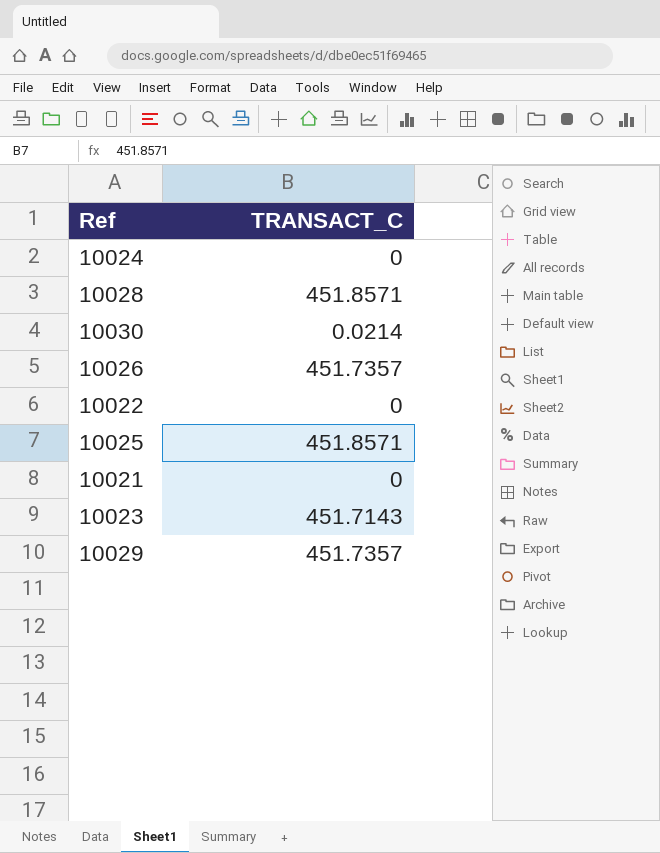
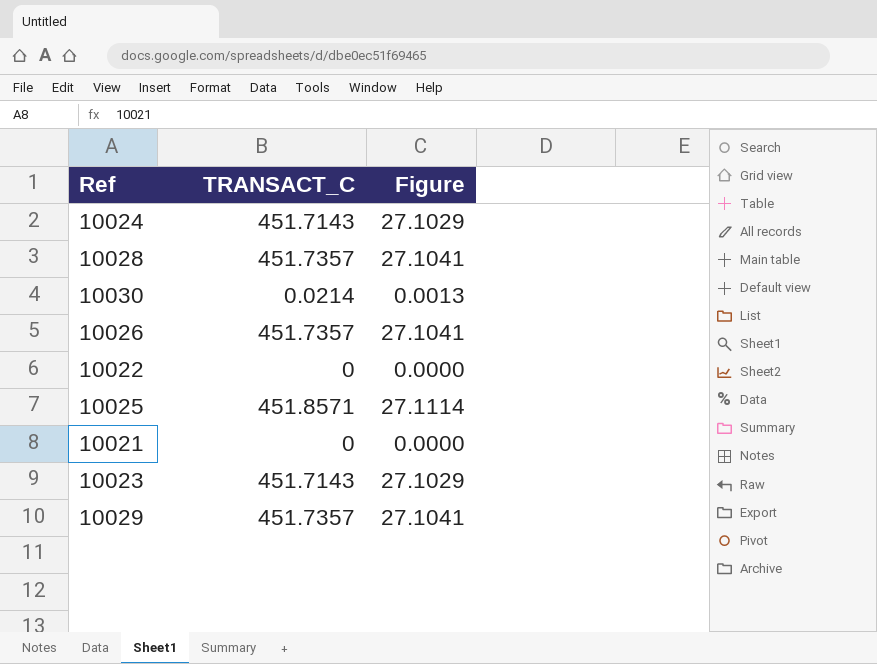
column Figure | formula: none -> [TRANSACT_C] * 0.06
10024 | TRANSACT_C: 0 -> 451.7143
10028 | TRANSACT_C: 451.8571 -> 451.7357

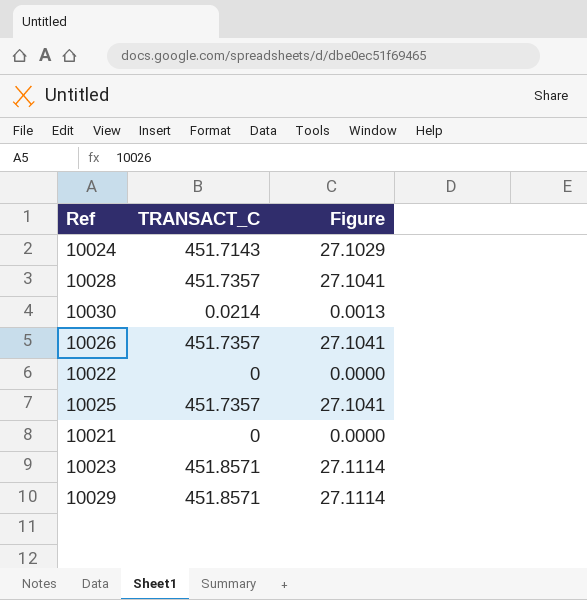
10025 | TRANSACT_C: 451.8571 -> 451.7357
10025 | Figure: 27.1114 -> 27.1041
10023 | TRANSACT_C: 451.7143 -> 451.8571
10023 | Figure: 27.1029 -> 27.1114
10029 | TRANSACT_C: 451.7357 -> 451.8571
10029 | Figure: 27.1041 -> 27.1114

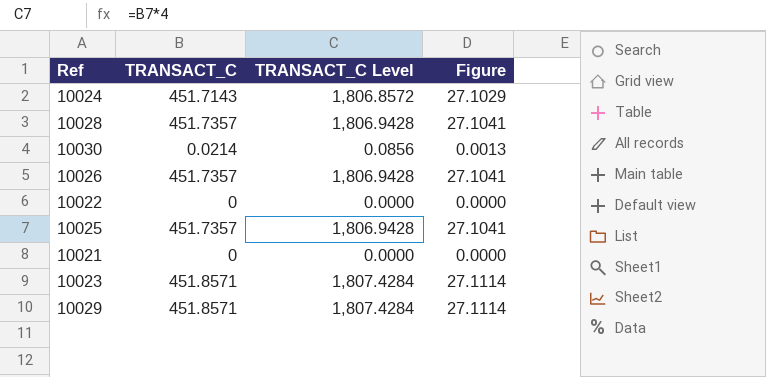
column TRANSACT_C Level | formula: none -> [TRANSACT_C] * 4

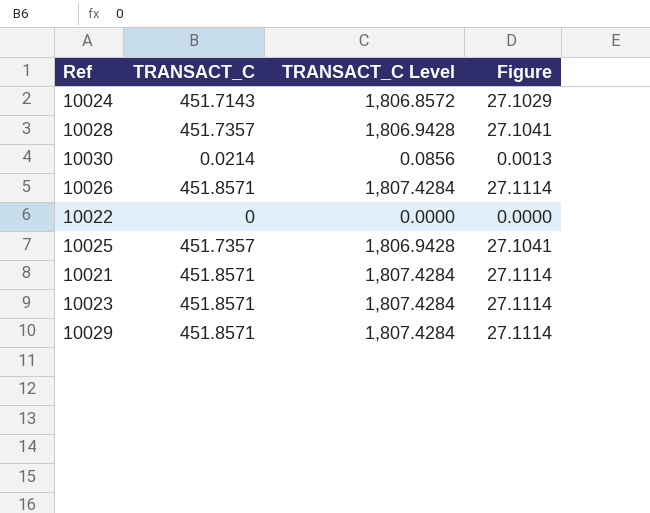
10026 | TRANSACT_C: 451.7357 -> 451.8571
10026 | TRANSACT_C Level: 1,806.9428 -> 1,807.4284
10026 | Figure: 27.1041 -> 27.1114
10021 | TRANSACT_C: 0 -> 451.8571
10021 | TRANSACT_C Level: 0.0000 -> 1,807.4284
10021 | Figure: 0.0000 -> 27.1114

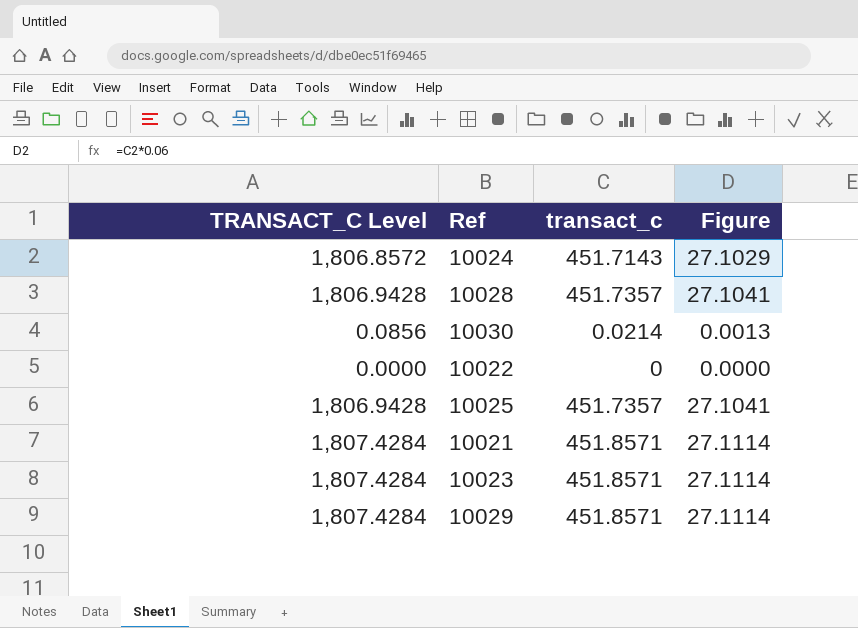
column TRANSACT_C Level | position: 3 -> 1
column name: TRANSACT_C -> transact_c
row 10026: 451.8571 | 1,807.4284 | 27.1114 -> none

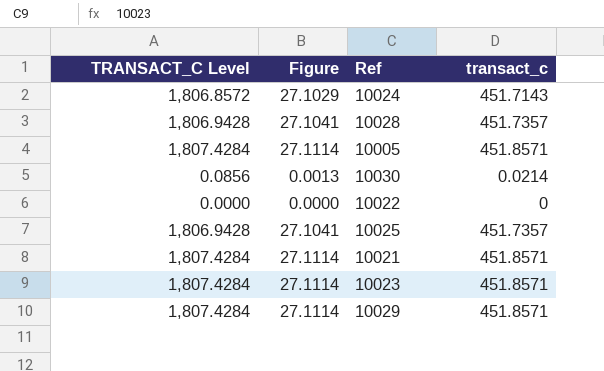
column Figure | position: 4 -> 2
row 10005: none -> 1,807.4284 | 27.1114 | 451.8571

